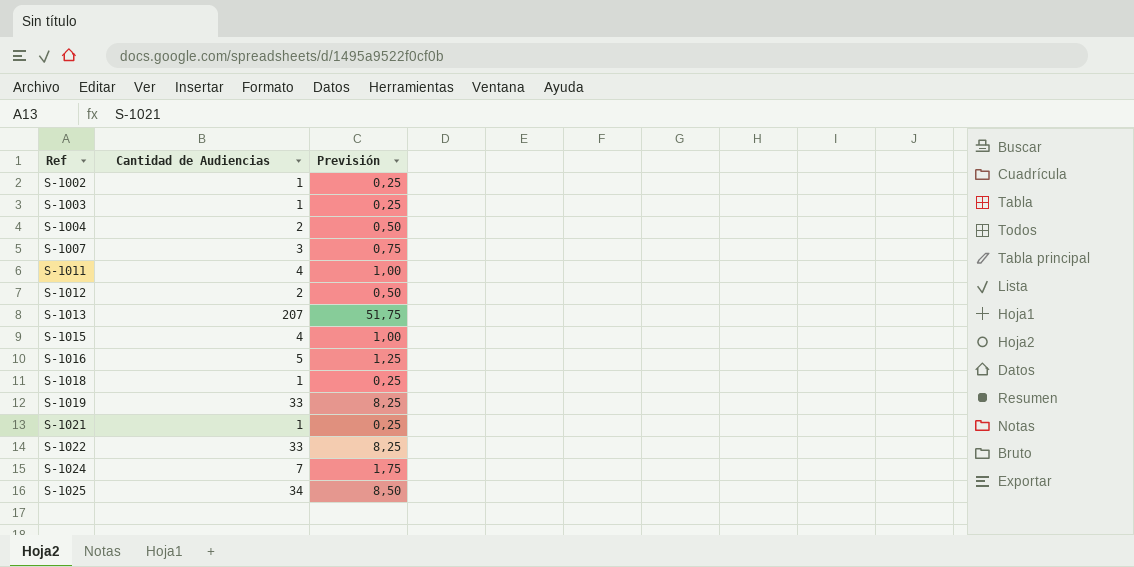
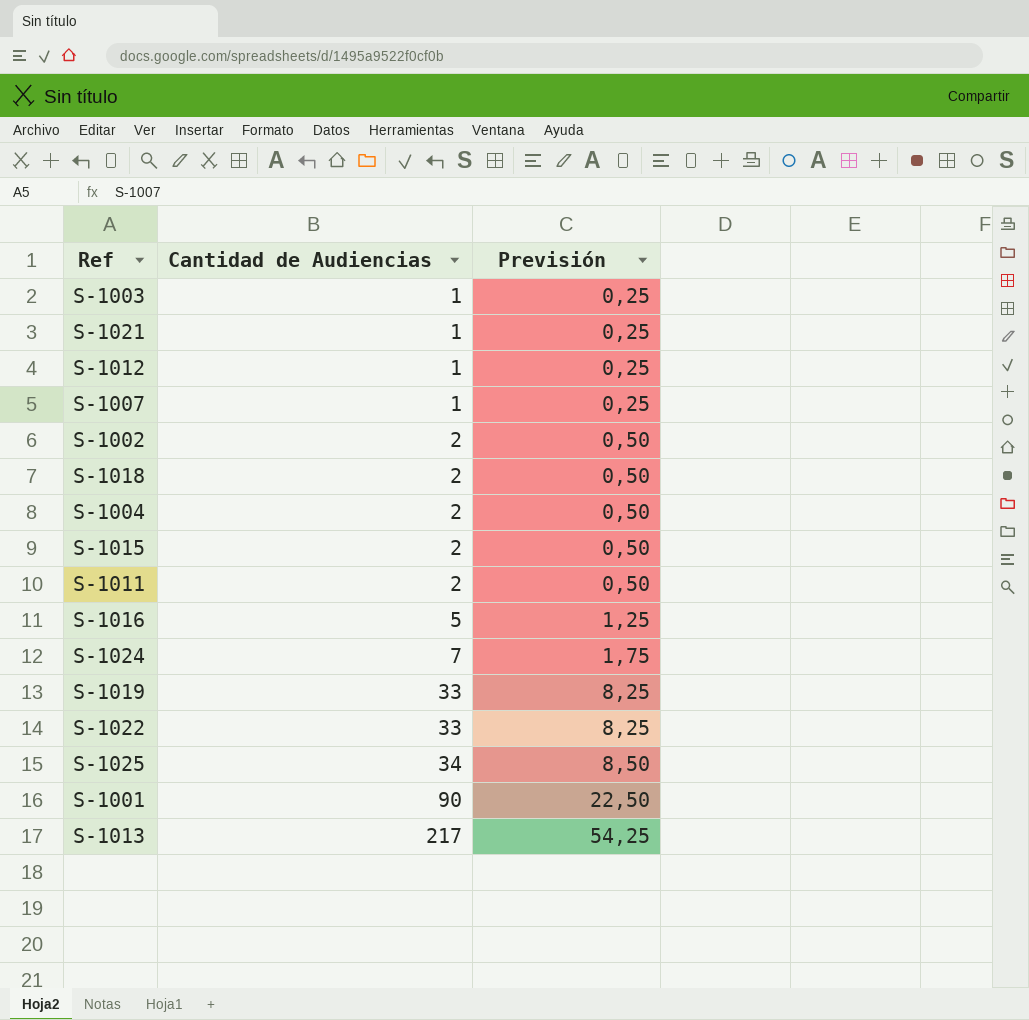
row order: Ref ascending -> Cantidad de Audiencias ascending
S-1012 | Cantidad de Audiencias: 2 -> 1
S-1012 | Previsión: 0,50 -> 0,25
S-1007 | Cantidad de Audiencias: 3 -> 1
S-1007 | Previsión: 0,75 -> 0,25
S-1002 | Cantidad de Audiencias: 1 -> 2
S-1002 | Previsión: 0,25 -> 0,50
S-1018 | Cantidad de Audiencias: 1 -> 2
S-1018 | Previsión: 0,25 -> 0,50
S-1015 | Cantidad de Audiencias: 4 -> 2
S-1015 | Previsión: 1,00 -> 0,50
S-1011 | Cantidad de Audiencias: 4 -> 2
S-1011 | Previsión: 1,00 -> 0,50
row S-1001: none -> 90 | 22,50
S-1013 | Cantidad de Audiencias: 207 -> 217
S-1013 | Previsión: 51,75 -> 54,25

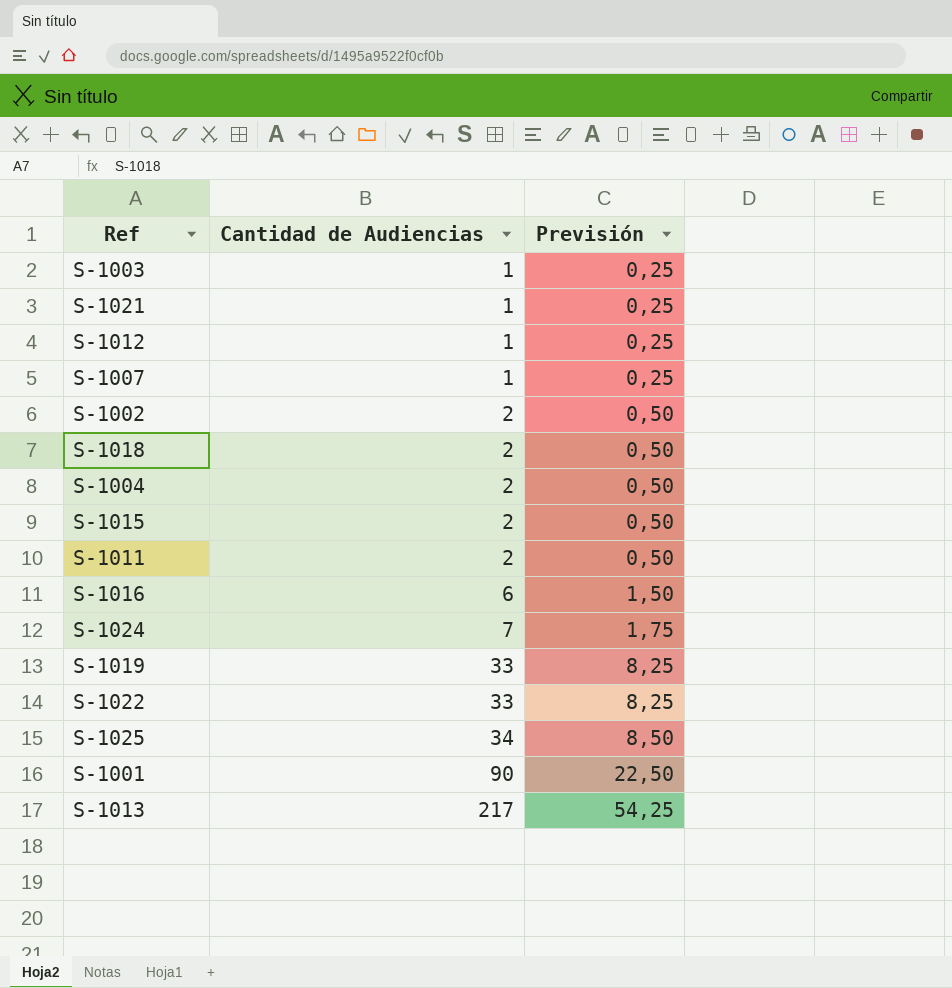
S-1016 | Cantidad de Audiencias: 5 -> 6
S-1016 | Previsión: 1,25 -> 1,50

